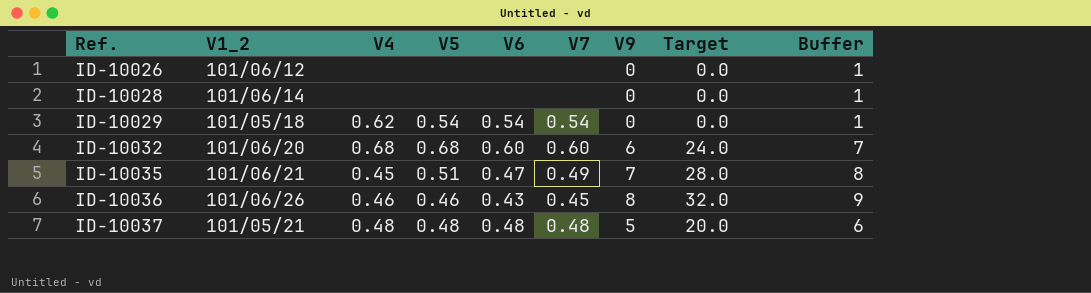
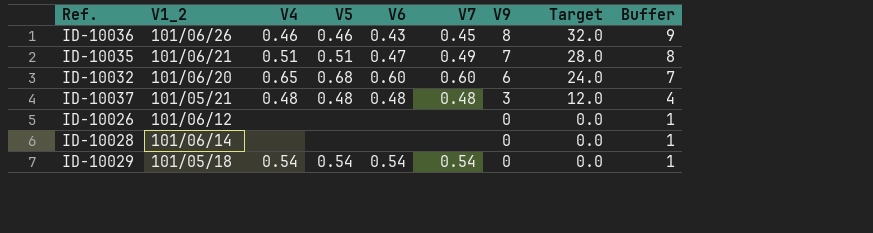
row order: Ref. ascending -> V9 descending
ID-10035 | V4: 0.45 -> 0.51
ID-10032 | V4: 0.68 -> 0.65
ID-10037 | V9: 5 -> 3
ID-10037 | Target: 20.0 -> 12.0
ID-10037 | Buffer: 6 -> 4
ID-10029 | V4: 0.62 -> 0.54

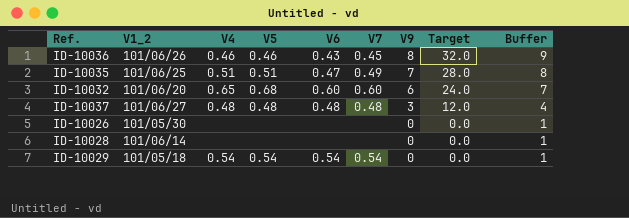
ID-10035 | V1_2: 101/06/21 -> 101/06/25
ID-10037 | V1_2: 101/05/21 -> 101/06/27
ID-10026 | V1_2: 101/06/12 -> 101/05/30

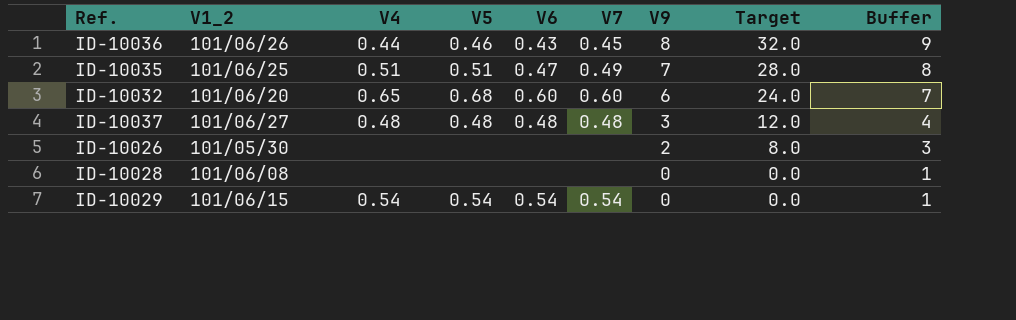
ID-10036 | V4: 0.46 -> 0.44
ID-10026 | V9: 0 -> 2
ID-10026 | Target: 0.0 -> 8.0
ID-10026 | Buffer: 1 -> 3
ID-10028 | V1_2: 101/06/14 -> 101/06/08
ID-10029 | V1_2: 101/05/18 -> 101/06/15

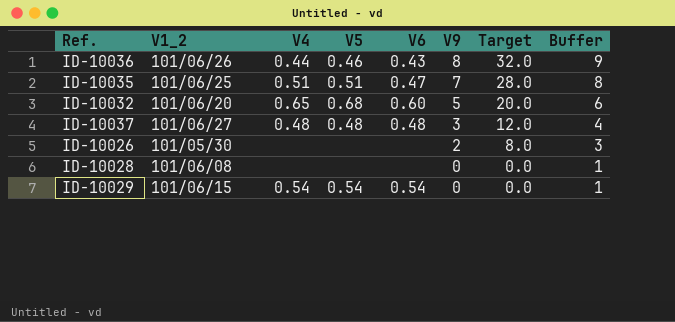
column V7 | position: 6 -> none
ID-10032 | V9: 6 -> 5
ID-10032 | Target: 24.0 -> 20.0
ID-10032 | Buffer: 7 -> 6

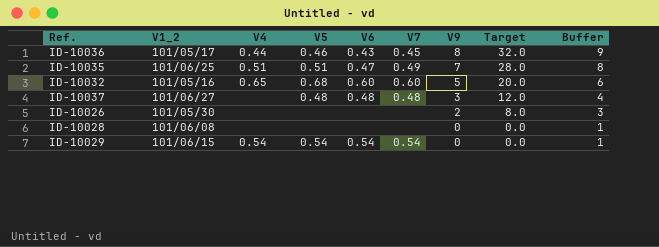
column V7 | position: none -> 6
ID-10036 | V1_2: 101/06/26 -> 101/05/17
ID-10032 | V1_2: 101/06/20 -> 101/05/16
ID-10037 | V4: 0.48 -> none

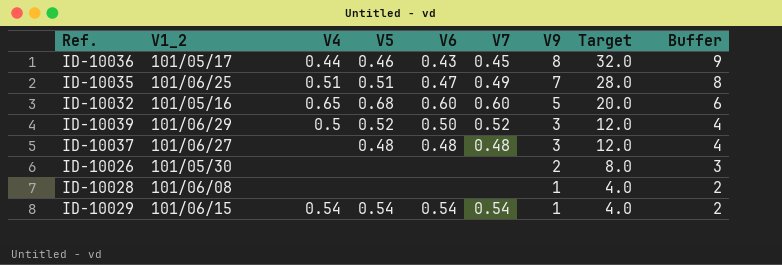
row ID-10039: none -> 101/06/29 | 0.5 | 0.52 | 0.50 | 0.52 | 3 | 12.0 | 4
ID-10028 | V9: 0 -> 1
ID-10028 | Target: 0.0 -> 4.0
ID-10028 | Buffer: 1 -> 2
ID-10029 | V9: 0 -> 1
ID-10029 | Target: 0.0 -> 4.0
ID-10029 | Buffer: 1 -> 2

